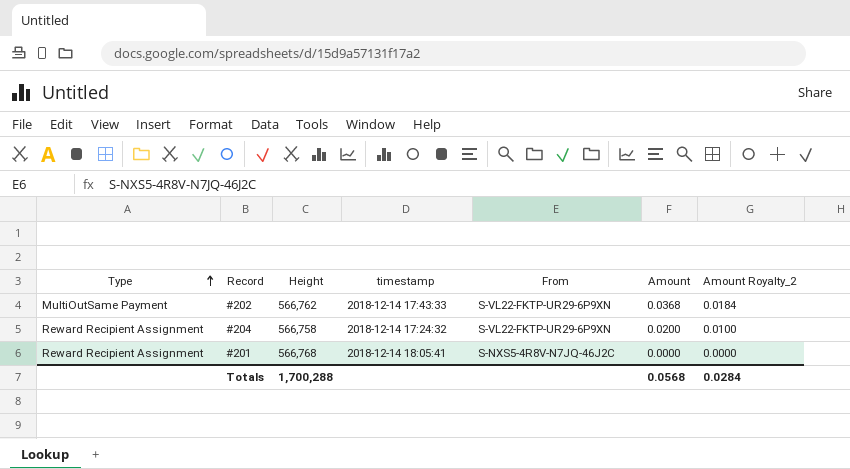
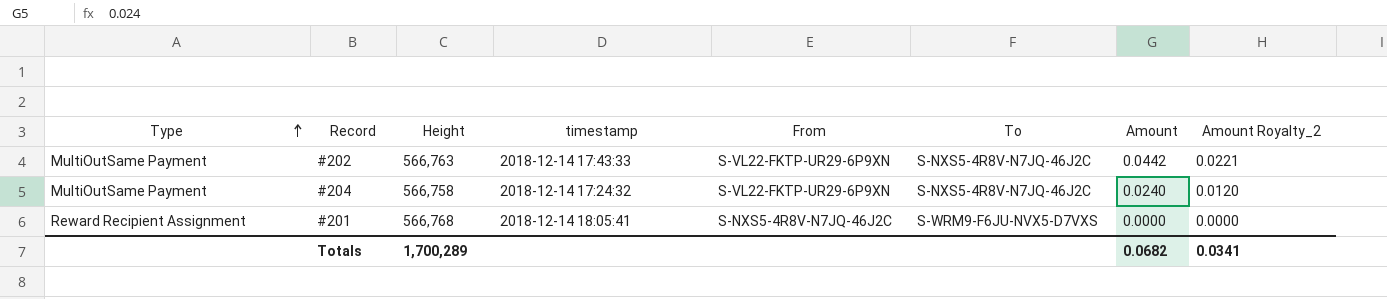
column To | position: none -> 6
#202 | Height: 566,762 -> 566,763
#202 | Amount: 0.0368 -> 0.0442
#202 | Amount Royalty_2: 0.0184 -> 0.0221
#204 | Type: Reward Recipient Assignment -> MultiOutSame Payment
#204 | Amount: 0.0200 -> 0.0240
#204 | Amount Royalty_2: 0.0100 -> 0.0120
Totals | Height: 1,700,288 -> 1,700,289
Totals | Amount: 0.0568 -> 0.0682
Totals | Amount Royalty_2: 0.0284 -> 0.0341

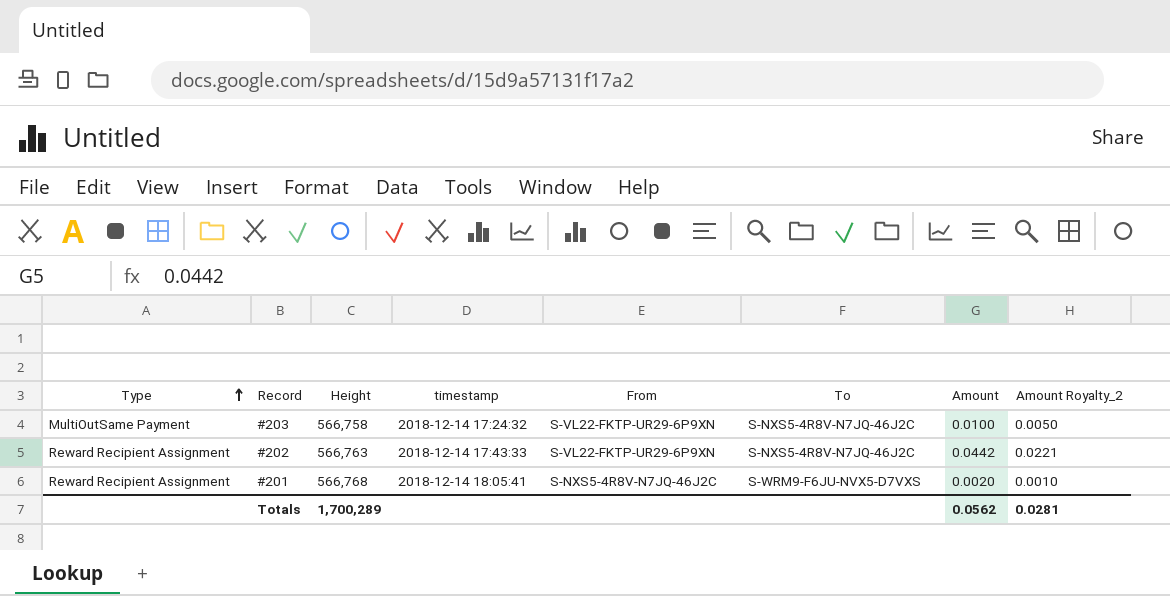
row #204: MultiOutSame Payment | 566,758 | 2018-12-14 17:24:32 | S-VL22-FKTP-UR29-6P9XN | S-NXS5-4R8V-N7JQ-46J2C | 0.0240 | 0.0120 -> none
row #203: none -> MultiOutSame Payment | 566,758 | 2018-12-14 17:24:32 | S-VL22-FKTP-UR29-6P9XN | S-NXS5-4R8V-N7JQ-46J2C | 0.0100 | 0.0050
#202 | Type: MultiOutSame Payment -> Reward Recipient Assignment
#201 | Amount: 0.0000 -> 0.0020
#201 | Amount Royalty_2: 0.0000 -> 0.0010
Totals | Amount: 0.0682 -> 0.0562
Totals | Amount Royalty_2: 0.0341 -> 0.0281

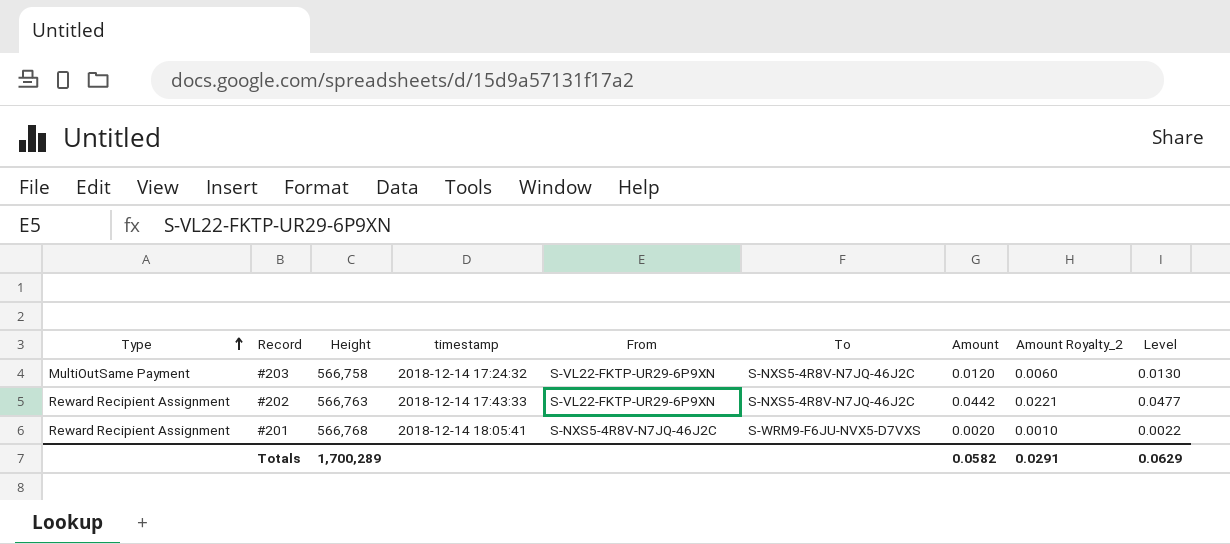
column Level | formula: none -> [Amount] * 1.08
#203 | Amount: 0.0100 -> 0.0120
#203 | Amount Royalty_2: 0.0050 -> 0.0060
Totals | Amount: 0.0562 -> 0.0582
Totals | Amount Royalty_2: 0.0281 -> 0.0291

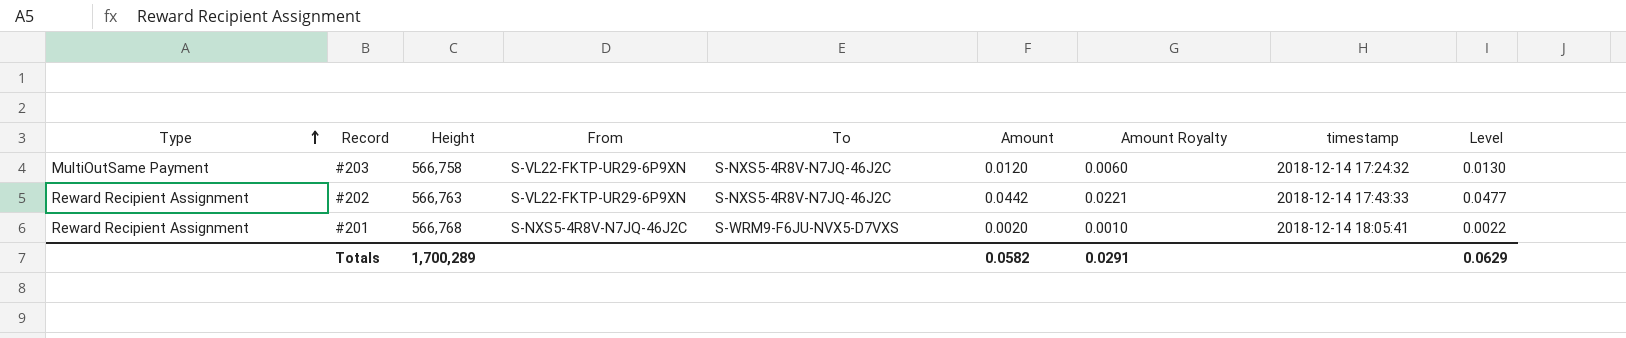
column name: Amount Royalty_2 -> Amount Royalty
column timestamp | position: 4 -> 8

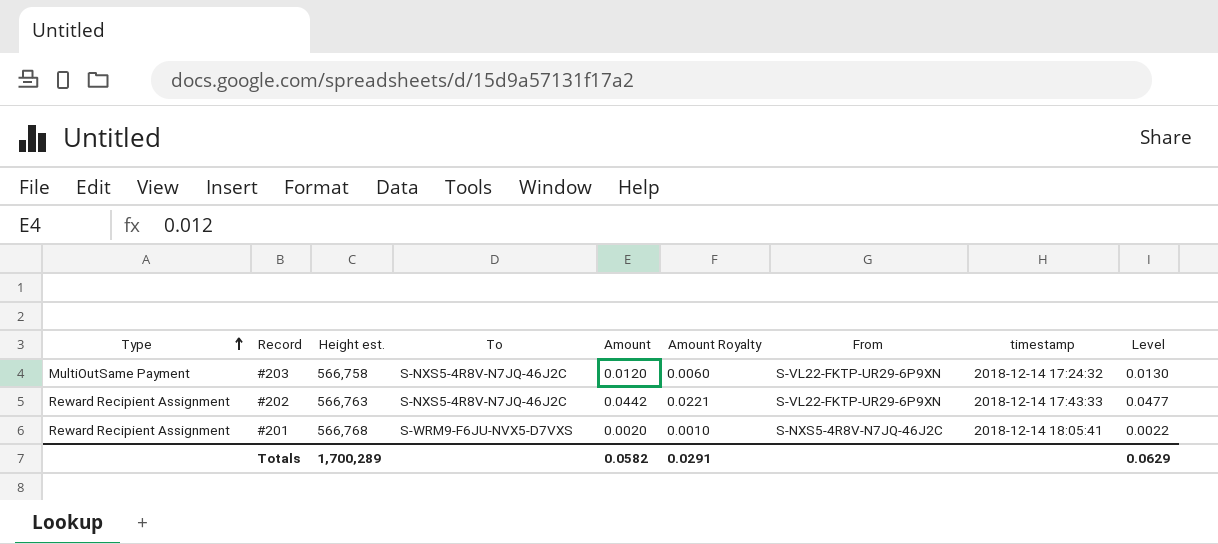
column name: Height -> Height est.
column From | position: 4 -> 7

